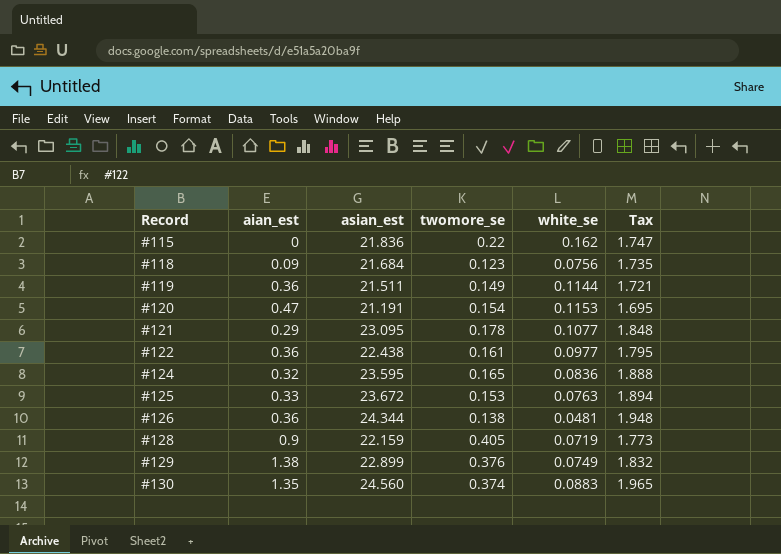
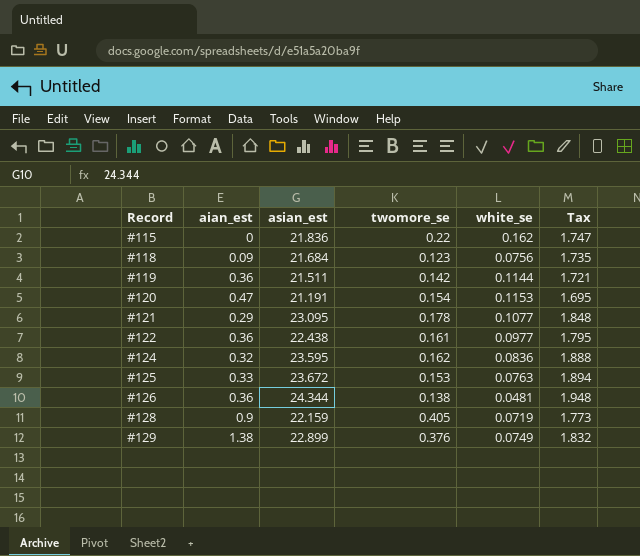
row #130: 1.35 | 24.560 | 0.374 | 0.0883 | 1.965 -> none
#119 | twomore_se: 0.149 -> 0.142
#124 | twomore_se: 0.165 -> 0.162

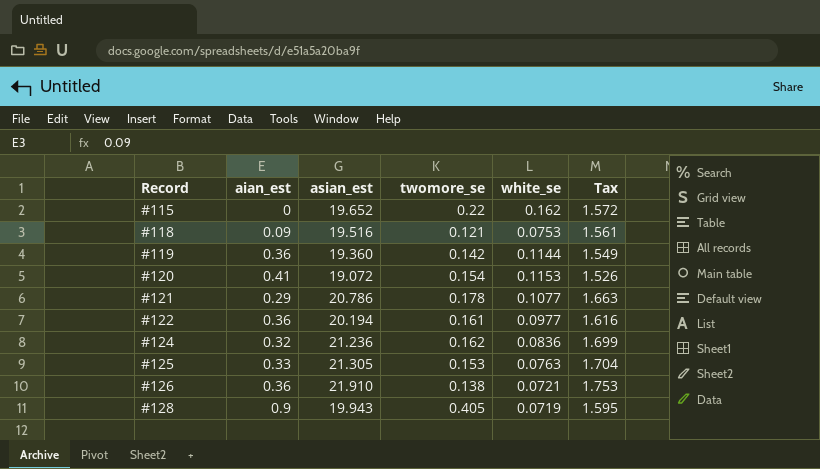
row #129: 1.38 | 22.899 | 0.376 | 0.0749 | 1.832 -> none
#115 | asian_est: 21.836 -> 19.652
#115 | Tax: 1.747 -> 1.572
#118 | asian_est: 21.684 -> 19.516
#118 | twomore_se: 0.123 -> 0.121
#118 | white_se: 0.0756 -> 0.0753
#118 | Tax: 1.735 -> 1.561
#119 | asian_est: 21.511 -> 19.360
#119 | Tax: 1.721 -> 1.549
#120 | aian_est: 0.47 -> 0.41
#120 | asian_est: 21.191 -> 19.072
#120 | Tax: 1.695 -> 1.526
#121 | asian_est: 23.095 -> 20.786
#121 | Tax: 1.848 -> 1.663
#122 | asian_est: 22.438 -> 20.194
#122 | Tax: 1.795 -> 1.616
#124 | asian_est: 23.595 -> 21.236
#124 | Tax: 1.888 -> 1.699
#125 | asian_est: 23.672 -> 21.305
#125 | Tax: 1.894 -> 1.704
#126 | asian_est: 24.344 -> 21.910
#126 | white_se: 0.0481 -> 0.0721
#126 | Tax: 1.948 -> 1.753
#128 | asian_est: 22.159 -> 19.943
#128 | Tax: 1.773 -> 1.595

